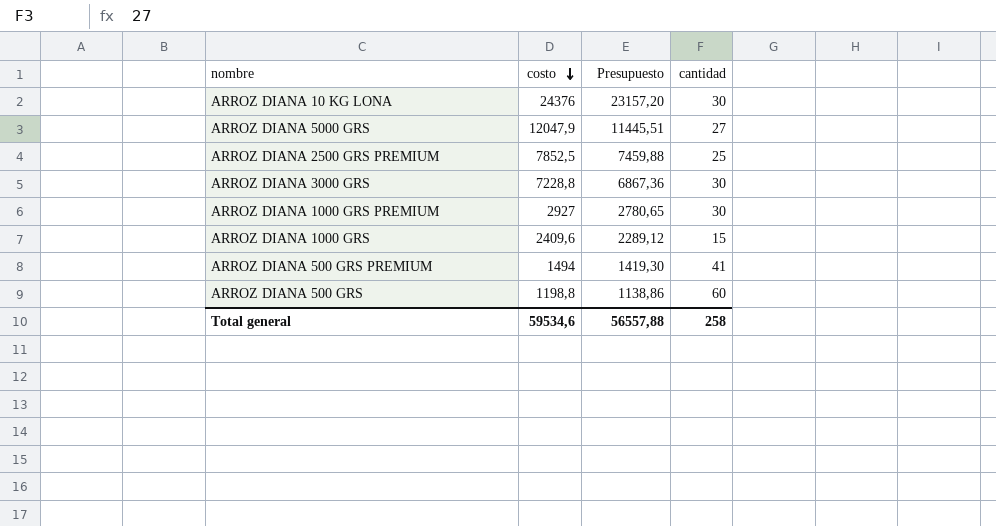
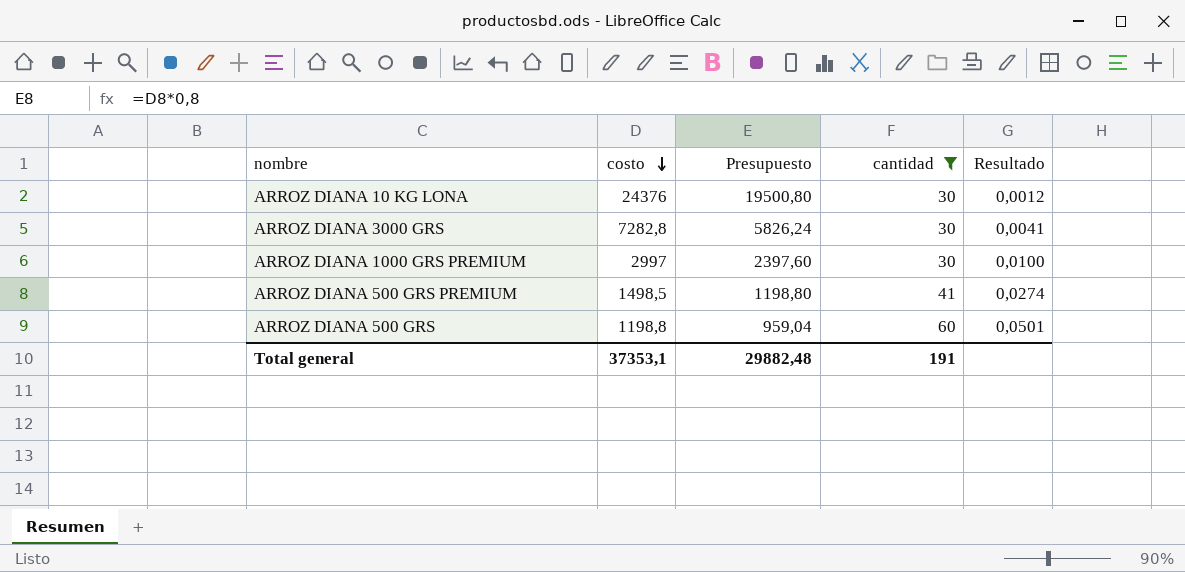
filter: none -> cantidad >= 30
column Presupuesto | formula: [costo] * 0,95 -> [costo] * 0,8
column Resultado | formula: none -> [cantidad] / [costo]
ARROZ DIANA 3000 GRS | costo: 7228,8 -> 7282,8
ARROZ DIANA 1000 GRS PREMIUM | costo: 2927 -> 2997
ARROZ DIANA 500 GRS PREMIUM | costo: 1494 -> 1498,5
Total general | costo: 59534,6 -> 37353,1
Total general | Presupuesto: 56557,88 -> 29882,48
Total general | cantidad: 258 -> 191

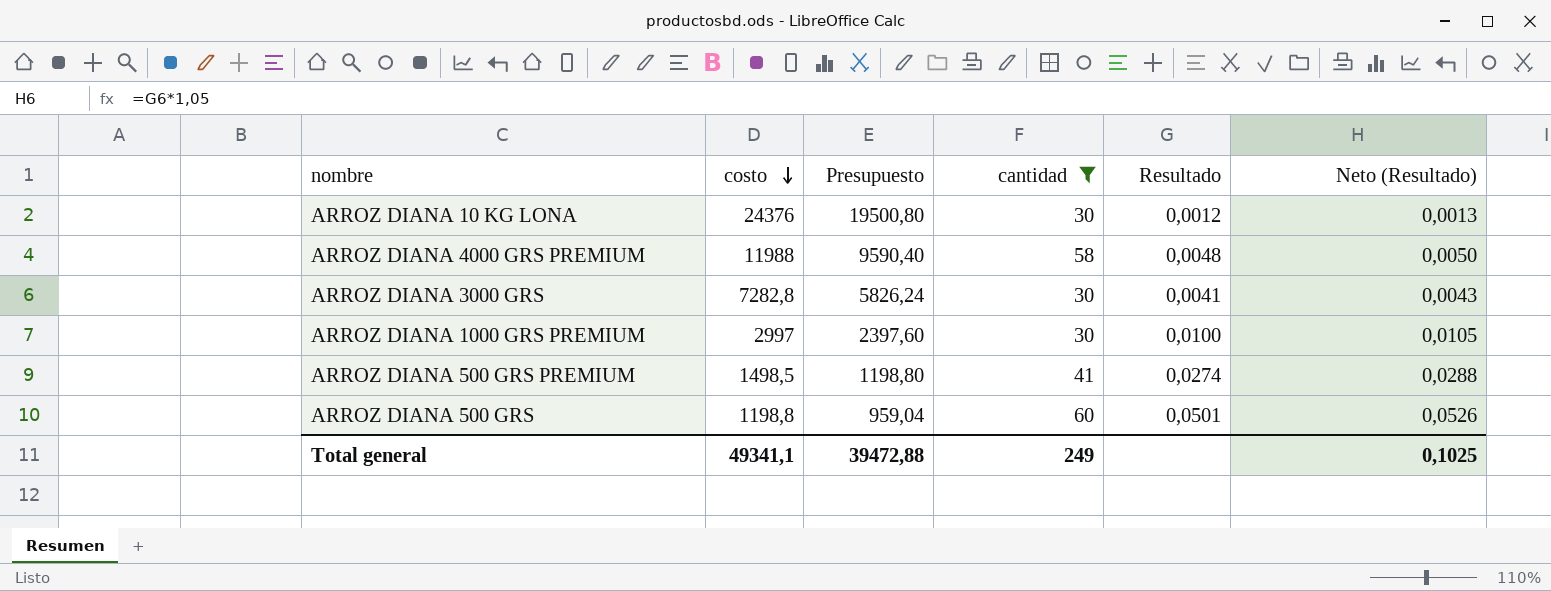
column Neto (Resultado) | formula: none -> [Resultado] * 1,05
row ARROZ DIANA 4000 GRS PREMIUM: none -> 11988 | 9590,40 | 58 | 0,0048 | 0,0050
Total general | costo: 37353,1 -> 49341,1
Total general | Presupuesto: 29882,48 -> 39472,88
Total general | cantidad: 191 -> 249

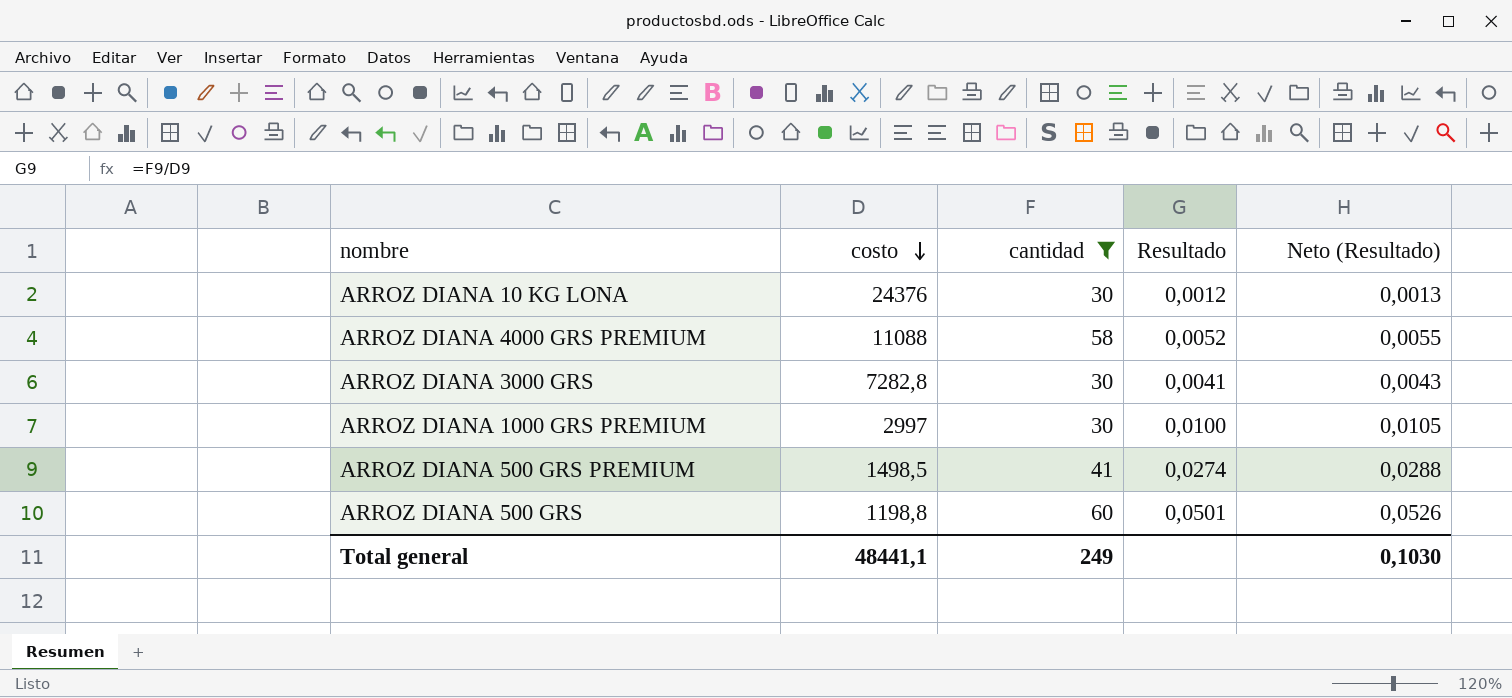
column Presupuesto | formula: [costo] * 0,8 -> none
ARROZ DIANA 4000 GRS PREMIUM | costo: 11988 -> 11088
ARROZ DIANA 4000 GRS PREMIUM | Resultado: 0,0048 -> 0,0052
ARROZ DIANA 4000 GRS PREMIUM | Neto (Resultado): 0,0050 -> 0,0055
Total general | costo: 49341,1 -> 48441,1
Total general | Neto (Resultado): 0,1025 -> 0,1030

